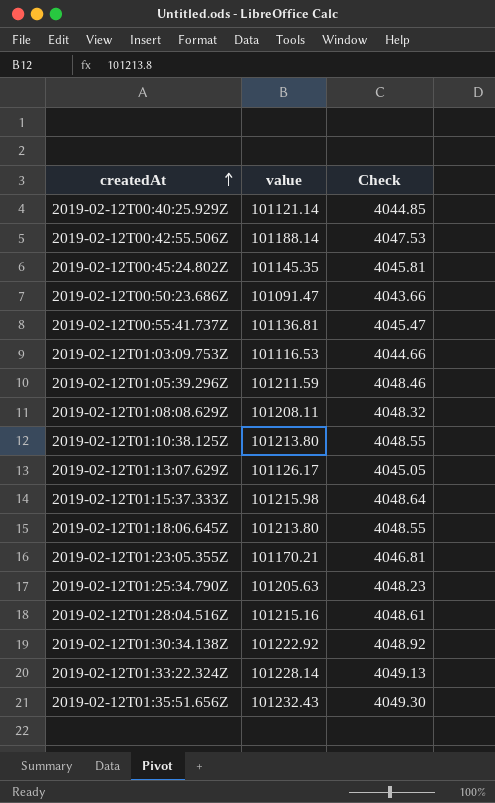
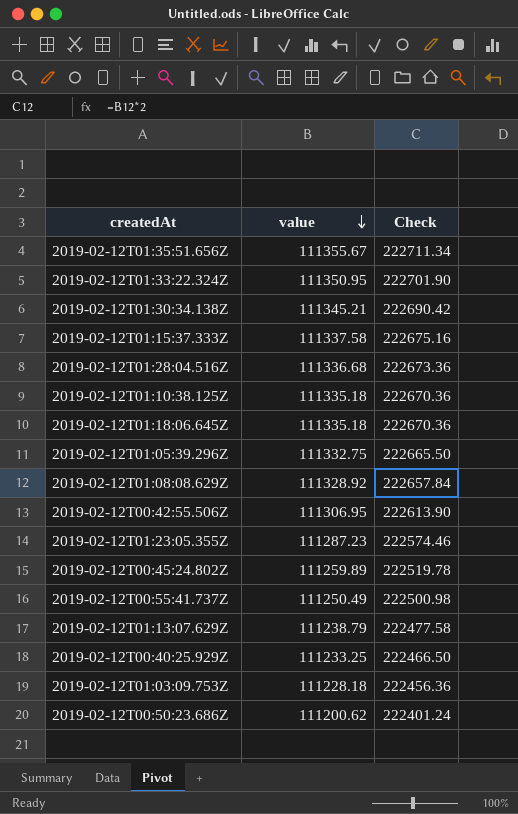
row order: createdAt ascending -> value descending
column Check | formula: [value] * 0.04 -> [value] * 2
row 2019-02-12T01:25:34.790Z: 101205.63 | 4048.23 -> none
2019-02-12T01:35:51.656Z | value: 101232.43 -> 111355.67
2019-02-12T01:33:22.324Z | value: 101228.14 -> 111350.95
2019-02-12T01:30:34.138Z | value: 101222.92 -> 111345.21
2019-02-12T01:15:37.333Z | value: 101215.98 -> 111337.58
2019-02-12T01:28:04.516Z | value: 101215.16 -> 111336.68
2019-02-12T01:10:38.125Z | value: 101213.80 -> 111335.18
2019-02-12T01:18:06.645Z | value: 101213.80 -> 111335.18
2019-02-12T01:05:39.296Z | value: 101211.59 -> 111332.75
2019-02-12T01:08:08.629Z | value: 101208.11 -> 111328.92
2019-02-12T00:42:55.506Z | value: 101188.14 -> 111306.95
2019-02-12T01:23:05.355Z | value: 101170.21 -> 111287.23
2019-02-12T00:45:24.802Z | value: 101145.35 -> 111259.89
2019-02-12T00:55:41.737Z | value: 101136.81 -> 111250.49
2019-02-12T01:13:07.629Z | value: 101126.17 -> 111238.79
2019-02-12T00:40:25.929Z | value: 101121.14 -> 111233.25
2019-02-12T01:03:09.753Z | value: 101116.53 -> 111228.18
2019-02-12T00:50:23.686Z | value: 101091.47 -> 111200.62

